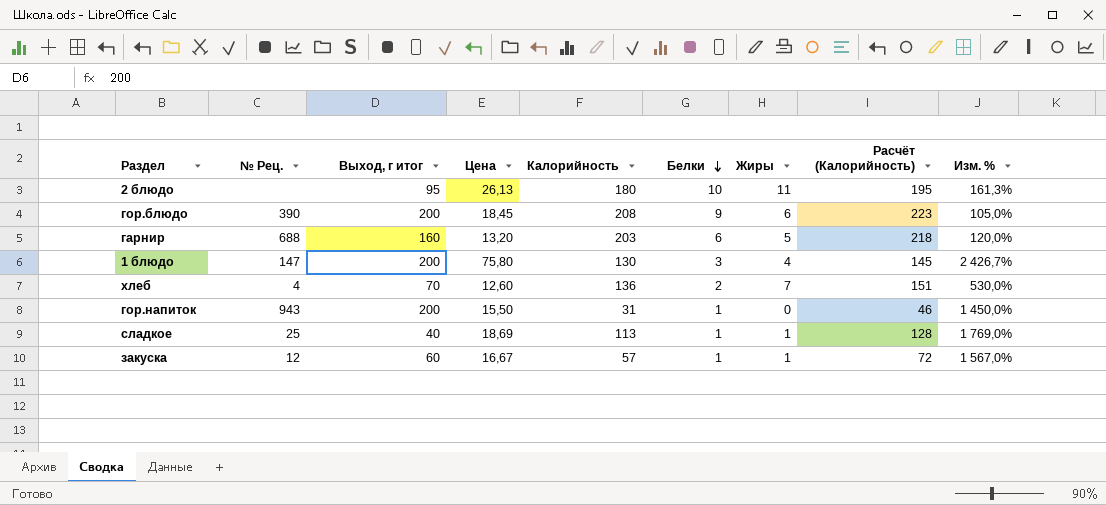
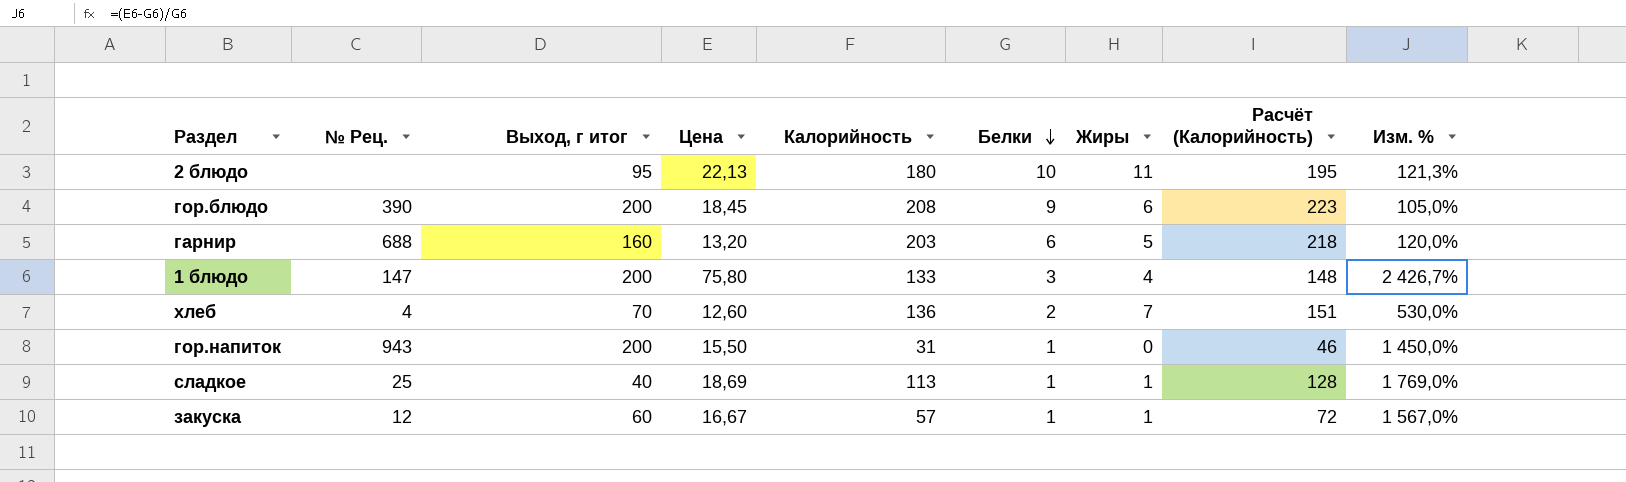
2 блюдо | Цена: 26,13 -> 22,13
2 блюдо | Изм. %: 161,3% -> 121,3%
1 блюдо | Калорийность: 130 -> 133
1 блюдо | Расчёт (Калорийность): 145 -> 148

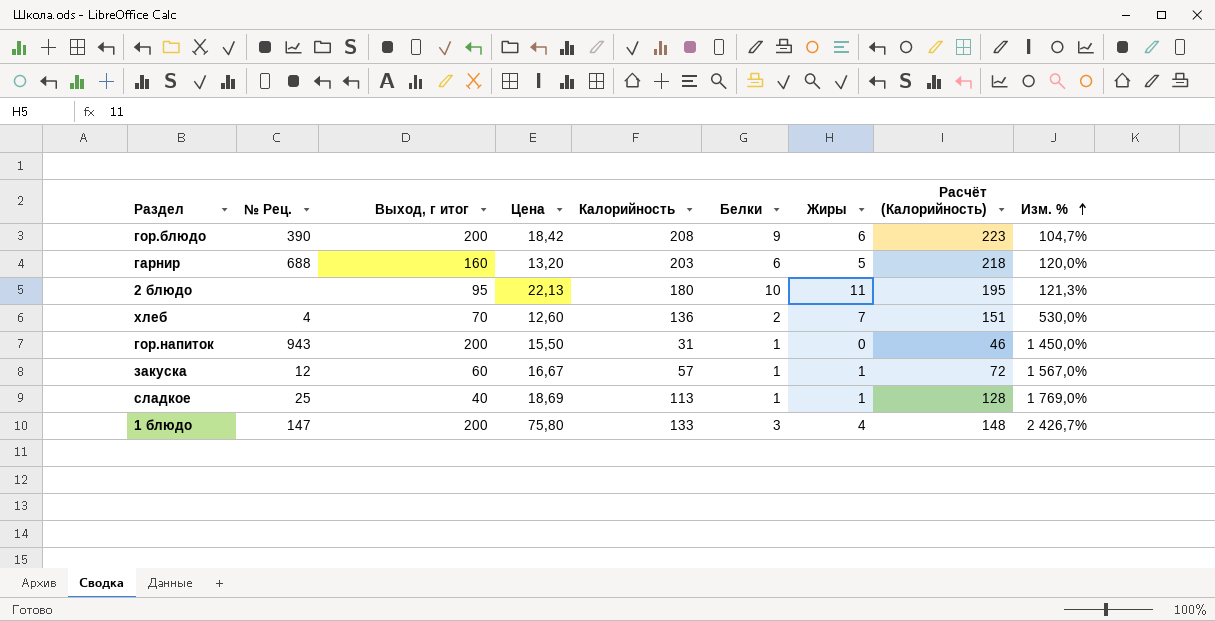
row order: Белки descending -> Изм. % ascending
гор.блюдо | Цена: 18,45 -> 18,42
гор.блюдо | Изм. %: 105,0% -> 104,7%

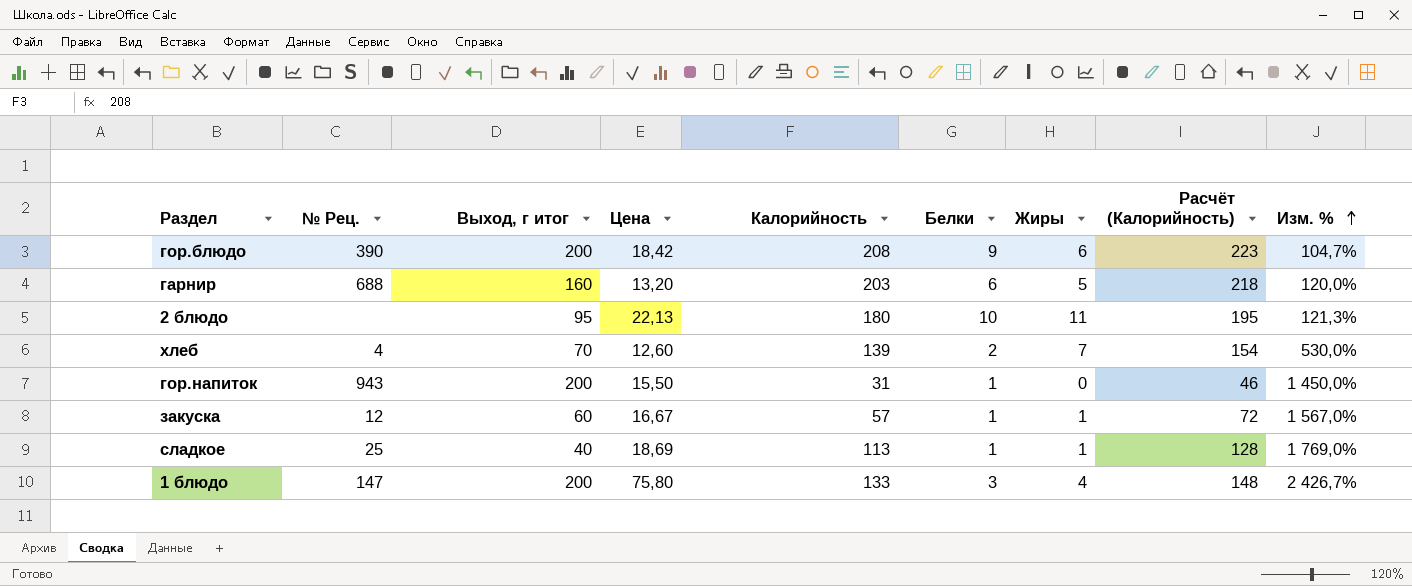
хлеб | Калорийность: 136 -> 139
хлеб | Расчёт (Калорийность): 151 -> 154

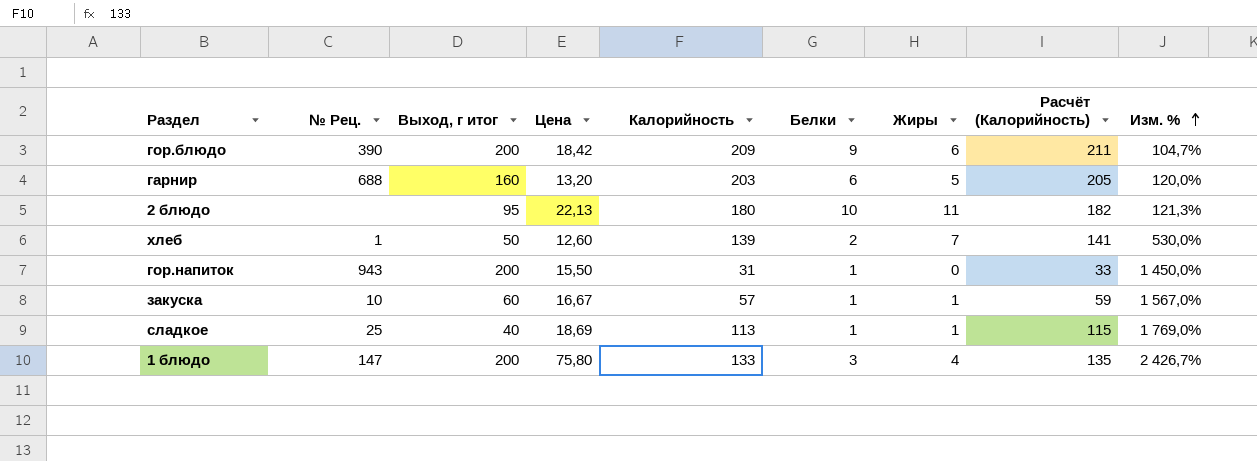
column Расчёт (Калорийность) | formula: [Калорийность] + 15 -> [Калорийность] + 2
гор.блюдо | Калорийность: 208 -> 209
хлеб | № Рец.: 4 -> 1
хлеб | Выход, г итог: 70 -> 50
закуска | № Рец.: 12 -> 10

